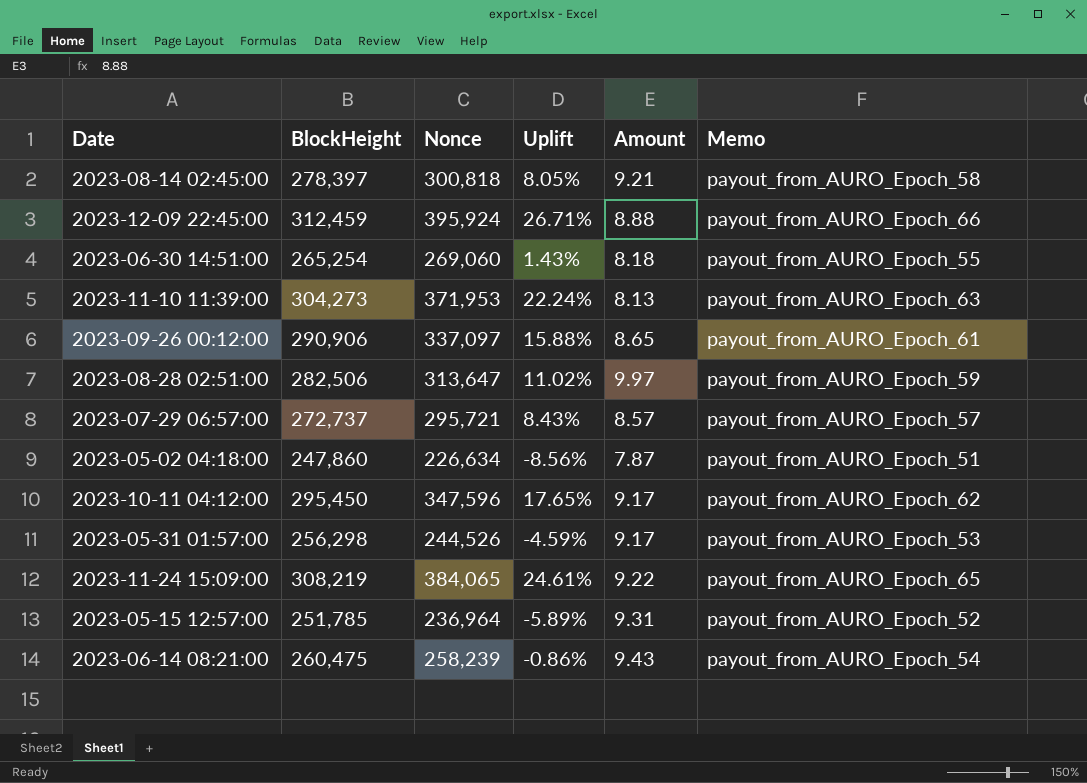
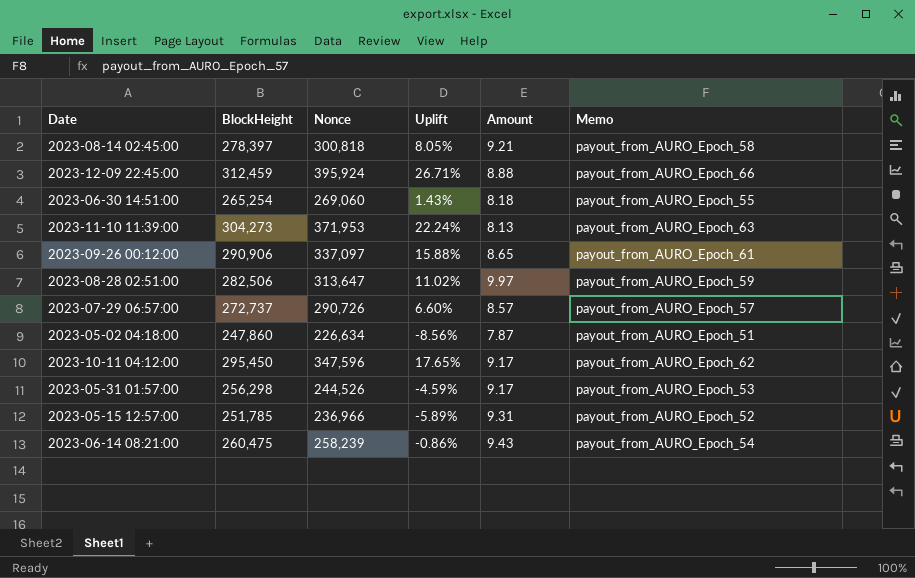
row 2023-11-24 15:09:00: 308,219 | 384,065 | 24.61% | 9.22 | payout_from_AURO_Epoch_65 -> none
2023-07-29 06:57:00 | Nonce: 295,721 -> 290,726
2023-07-29 06:57:00 | Uplift: 8.43% -> 6.60%
2023-05-15 12:57:00 | Nonce: 236,964 -> 236,966

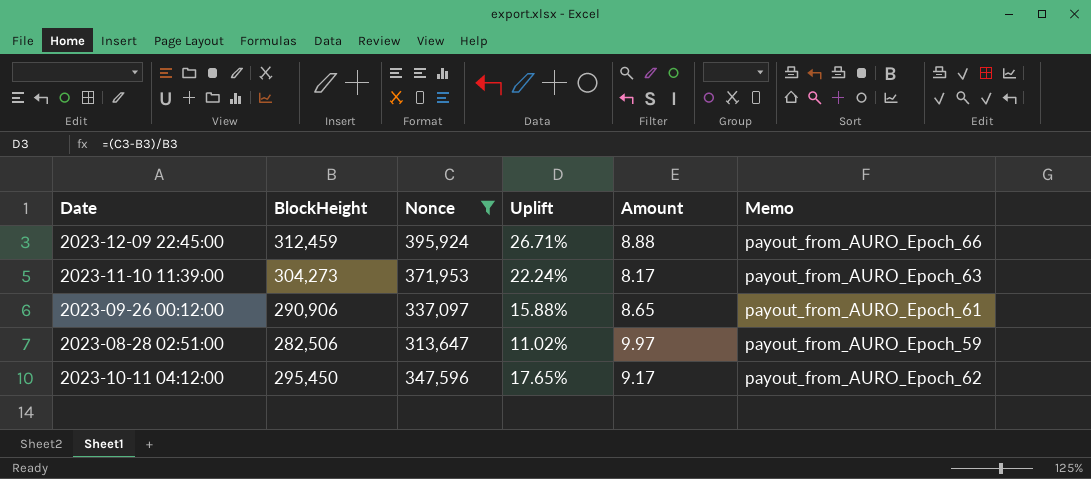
filter: none -> Nonce >= 313,647
2023-11-10 11:39:00 | Amount: 8.13 -> 8.17

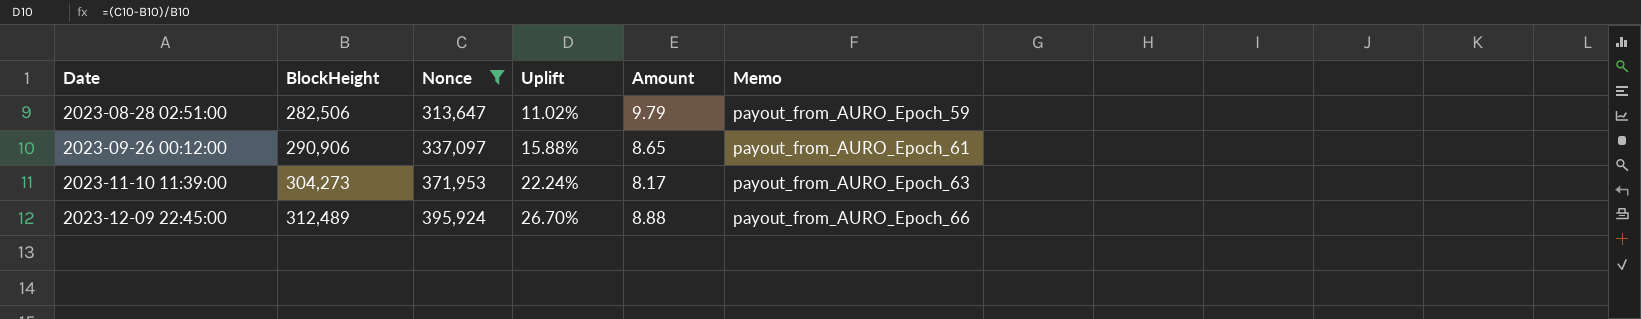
row order: none -> Date ascending
row 2023-10-11 04:12:00: 295,450 | 347,596 | 17.65% | 9.17 | payout_from_AURO_Epoch_62 -> none
2023-08-28 02:51:00 | Amount: 9.97 -> 9.79
2023-12-09 22:45:00 | BlockHeight: 312,459 -> 312,489
2023-12-09 22:45:00 | Uplift: 26.71% -> 26.70%

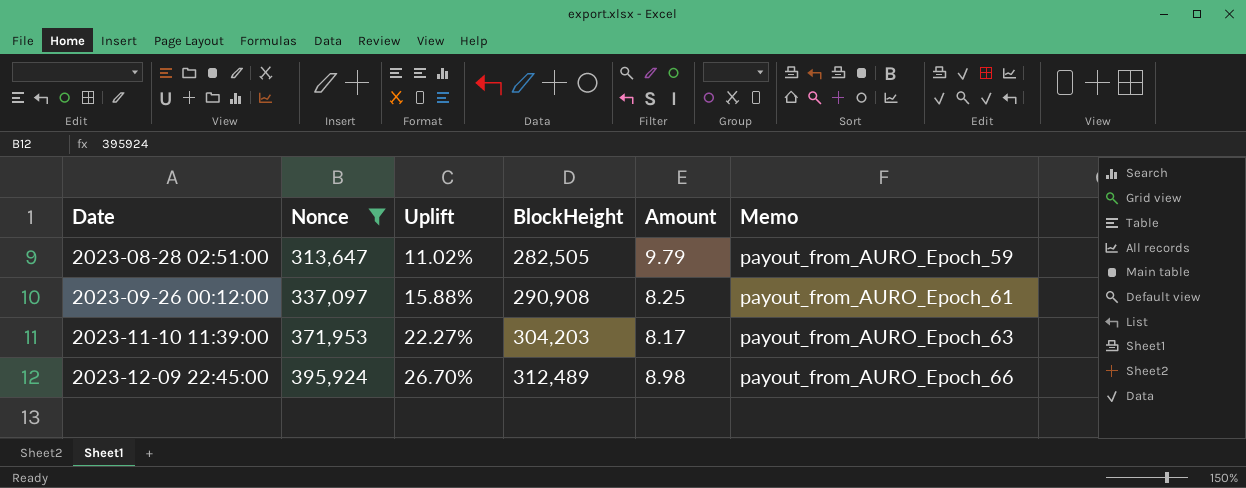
column BlockHeight | position: 2 -> 4
2023-08-28 02:51:00 | BlockHeight: 282,506 -> 282,505
2023-09-26 00:12:00 | BlockHeight: 290,906 -> 290,908
2023-09-26 00:12:00 | Amount: 8.65 -> 8.25
2023-11-10 11:39:00 | Uplift: 22.24% -> 22.27%
2023-11-10 11:39:00 | BlockHeight: 304,273 -> 304,203
2023-12-09 22:45:00 | Amount: 8.88 -> 8.98

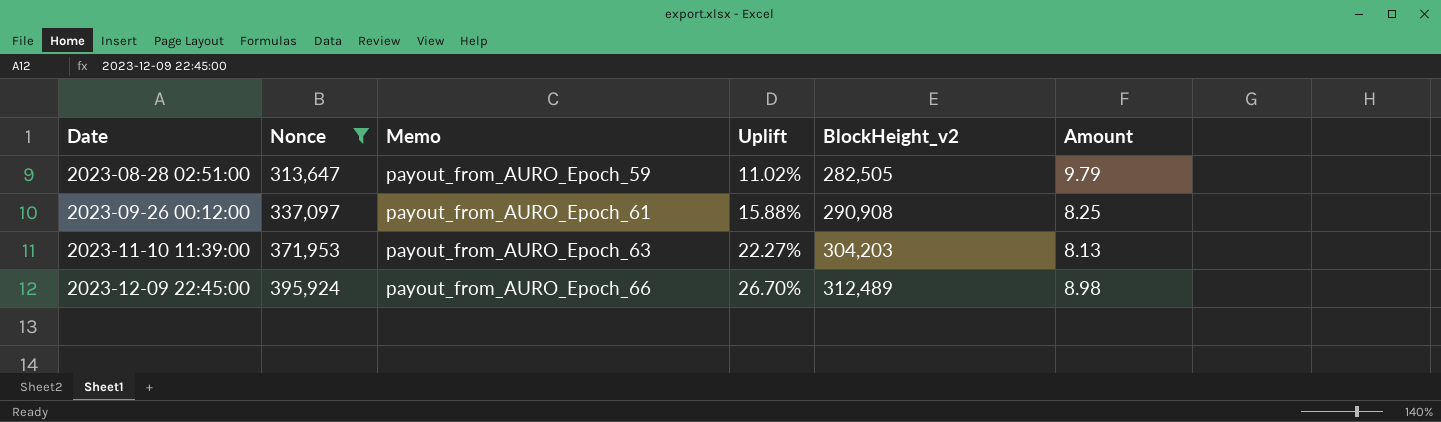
column Memo | position: 6 -> 3
column name: BlockHeight -> BlockHeight_v2
2023-11-10 11:39:00 | Amount: 8.17 -> 8.13

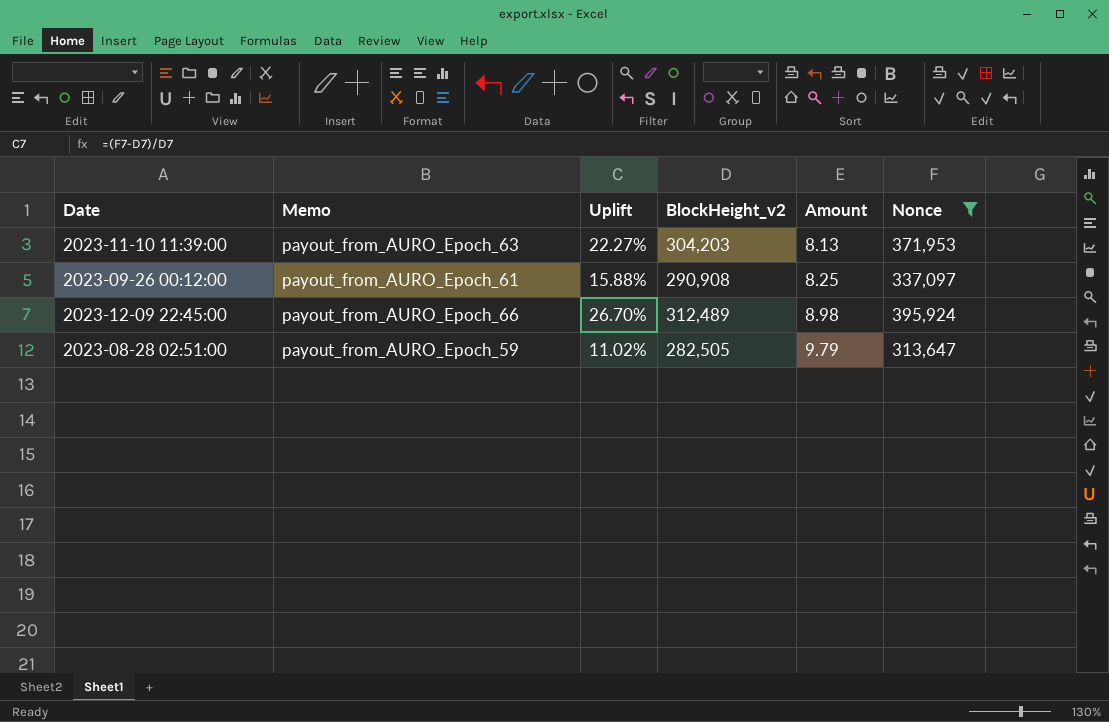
row order: Date ascending -> Amount ascending
column Nonce | position: 2 -> 6

